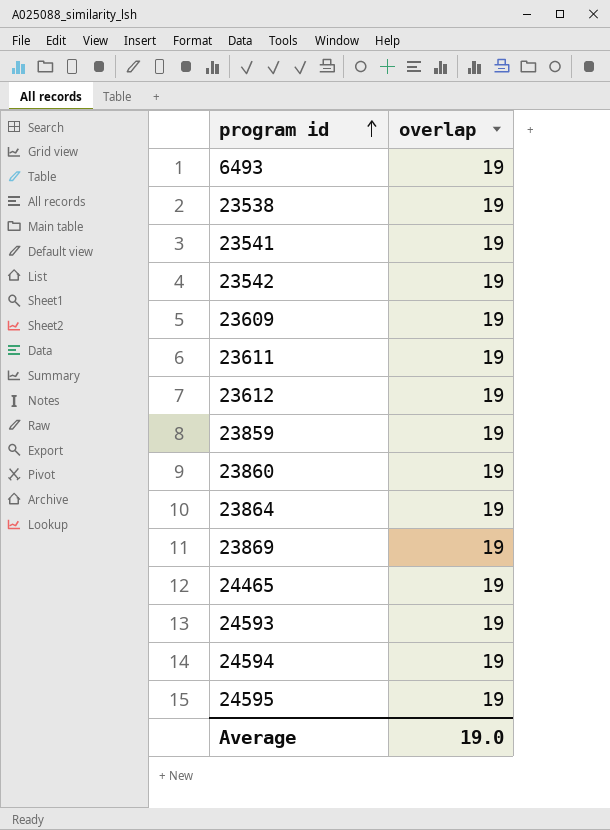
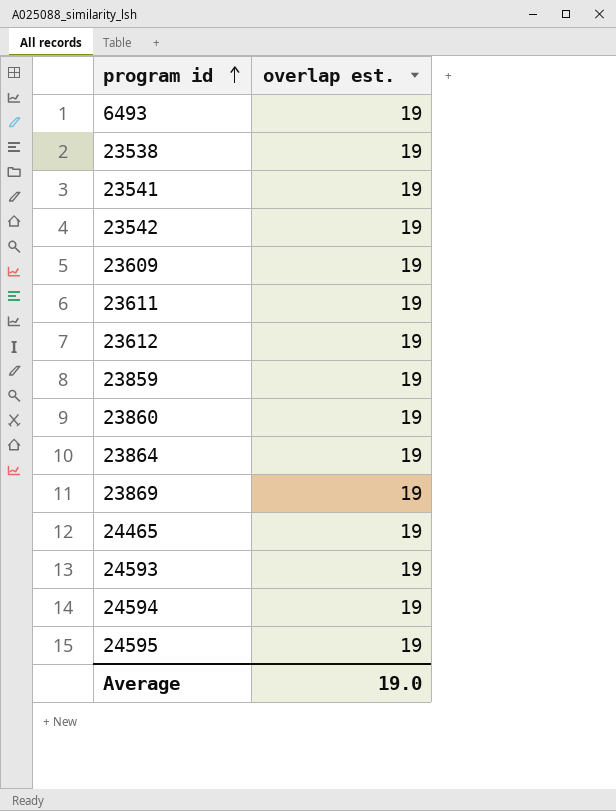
column name: overlap -> overlap est.

